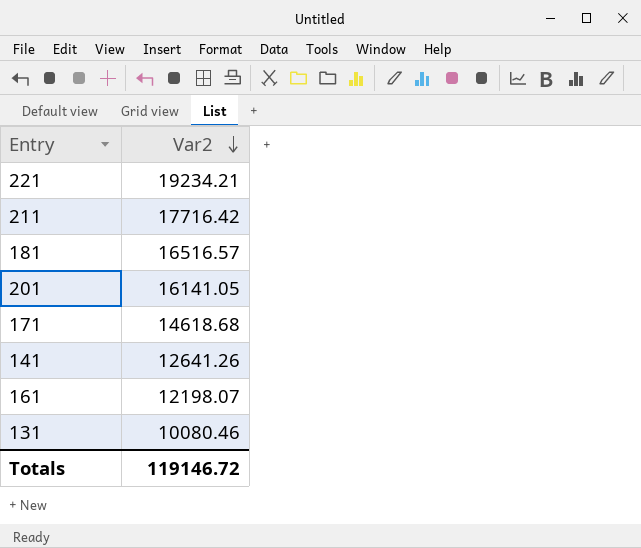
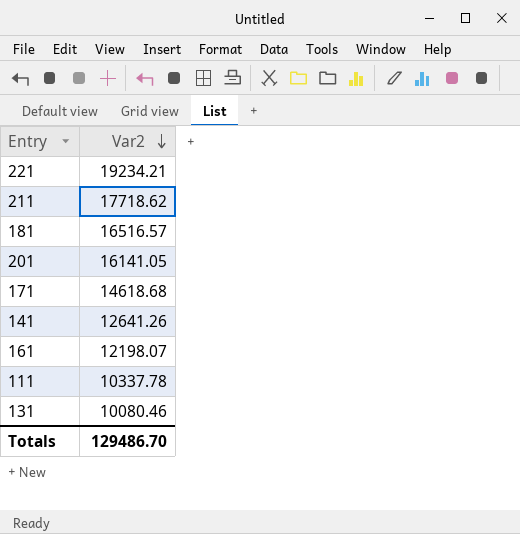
211 | Var2: 17716.42 -> 17718.62
row 111: none -> 10337.78
Totals | Var2: 119146.72 -> 129486.70

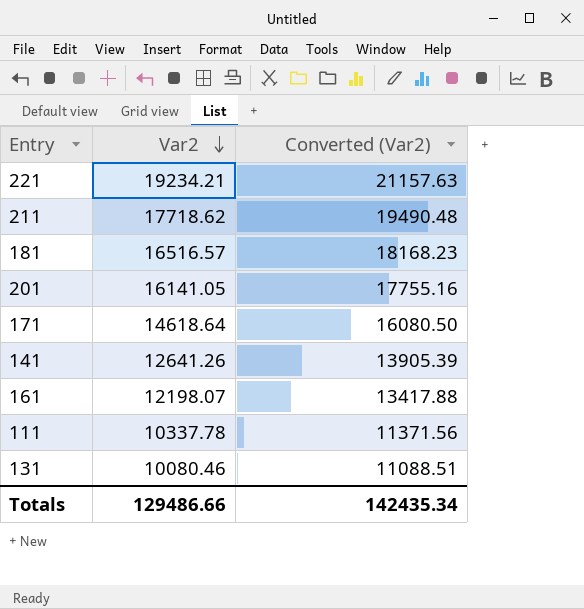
column Converted (Var2) | formula: none -> [Var2] * 1.1
171 | Var2: 14618.68 -> 14618.64
Totals | Var2: 129486.70 -> 129486.66

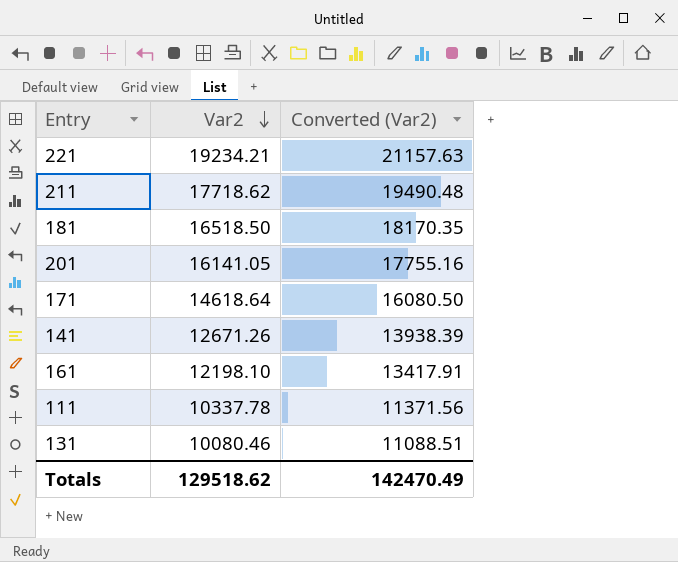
181 | Var2: 16516.57 -> 16518.50
181 | Converted (Var2): 18168.23 -> 18170.35
141 | Var2: 12641.26 -> 12671.26
141 | Converted (Var2): 13905.39 -> 13938.39
161 | Var2: 12198.07 -> 12198.10
161 | Converted (Var2): 13417.88 -> 13417.91
Totals | Var2: 129486.66 -> 129518.62
Totals | Converted (Var2): 142435.34 -> 142470.49

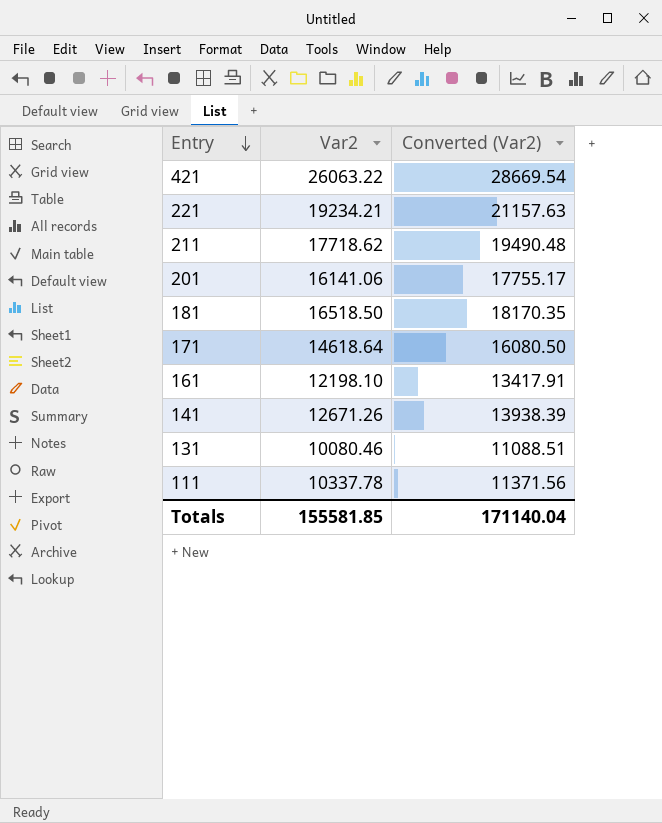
row order: Var2 descending -> Entry descending
row 421: none -> 26063.22 | 28669.54
201 | Var2: 16141.05 -> 16141.06
201 | Converted (Var2): 17755.16 -> 17755.17
Totals | Var2: 129518.62 -> 155581.85
Totals | Converted (Var2): 142470.49 -> 171140.04

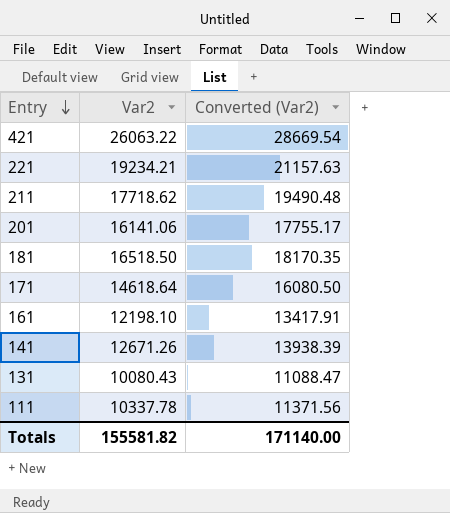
131 | Var2: 10080.46 -> 10080.43
131 | Converted (Var2): 11088.51 -> 11088.47
Totals | Var2: 155581.85 -> 155581.82
Totals | Converted (Var2): 171140.04 -> 171140.00

